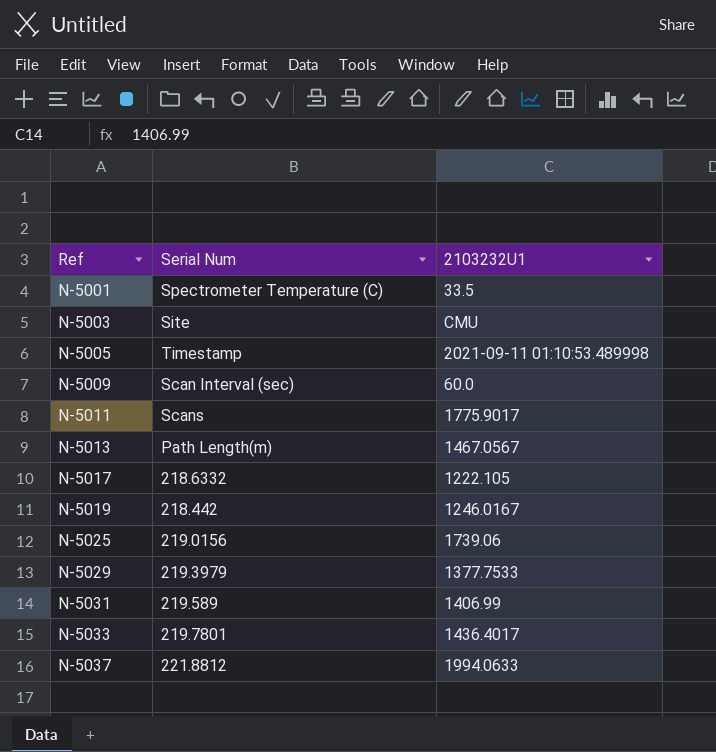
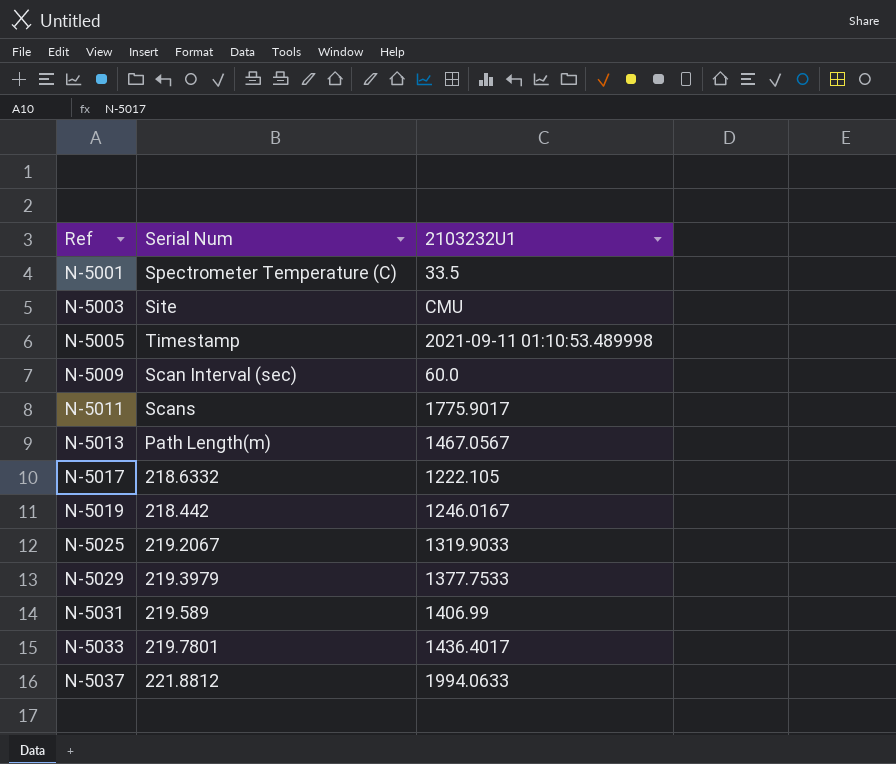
N-5025 | Serial Num: 219.0156 -> 219.2067
N-5025 | 2103232U1: 1739.06 -> 1319.9033

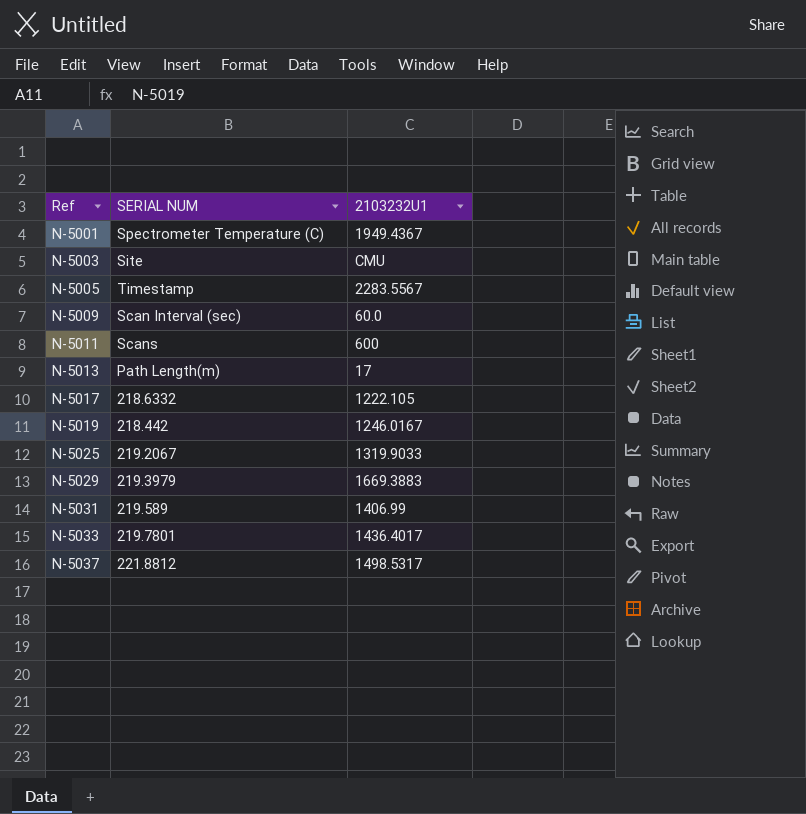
column name: Serial Num -> SERIAL NUM
N-5001 | 2103232U1: 33.5 -> 1949.4367
N-5005 | 2103232U1: 2021-09-11 01:10:53.489998 -> 2283.5567
N-5011 | 2103232U1: 1775.9017 -> 600
N-5013 | 2103232U1: 1467.0567 -> 17
N-5029 | 2103232U1: 1377.7533 -> 1669.3883
N-5037 | 2103232U1: 1994.0633 -> 1498.5317

